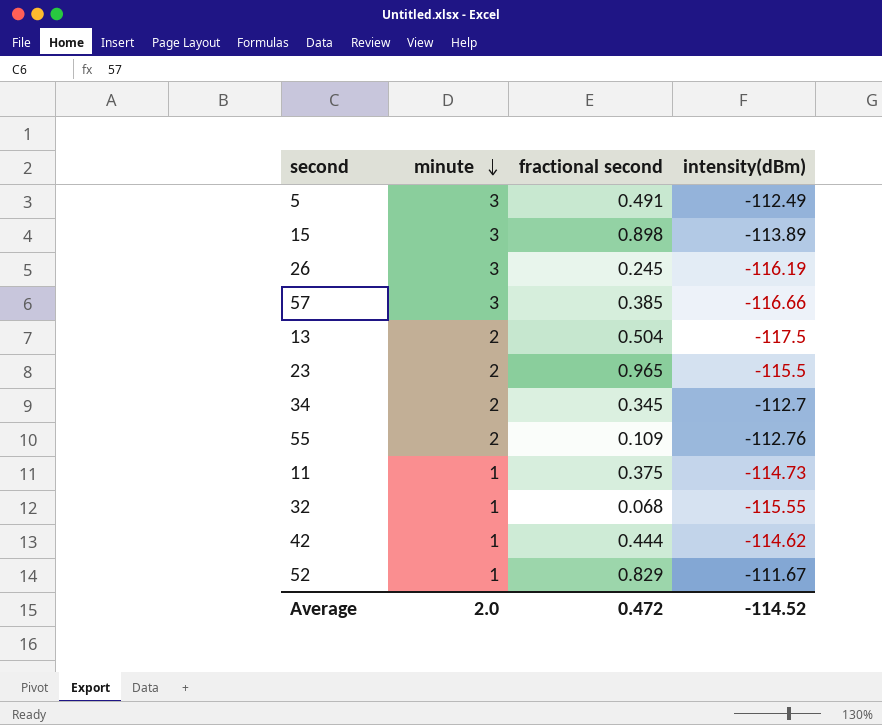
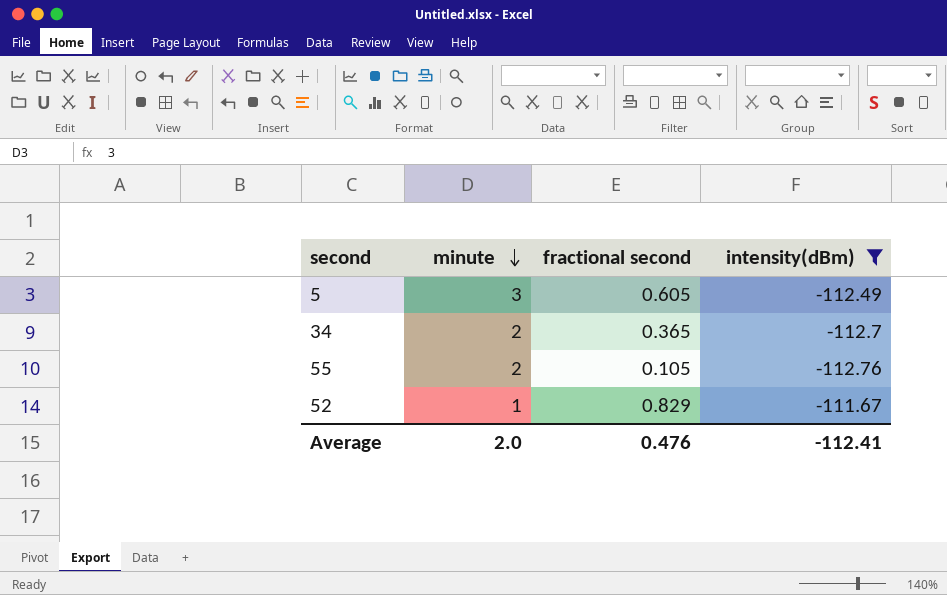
filter: none -> intensity(dBm) >= -112.76
5 | fractional second: 0.491 -> 0.605
34 | fractional second: 0.345 -> 0.365
55 | fractional second: 0.109 -> 0.105
Average | fractional second: 0.472 -> 0.476
Average | intensity(dBm): -114.52 -> -112.41

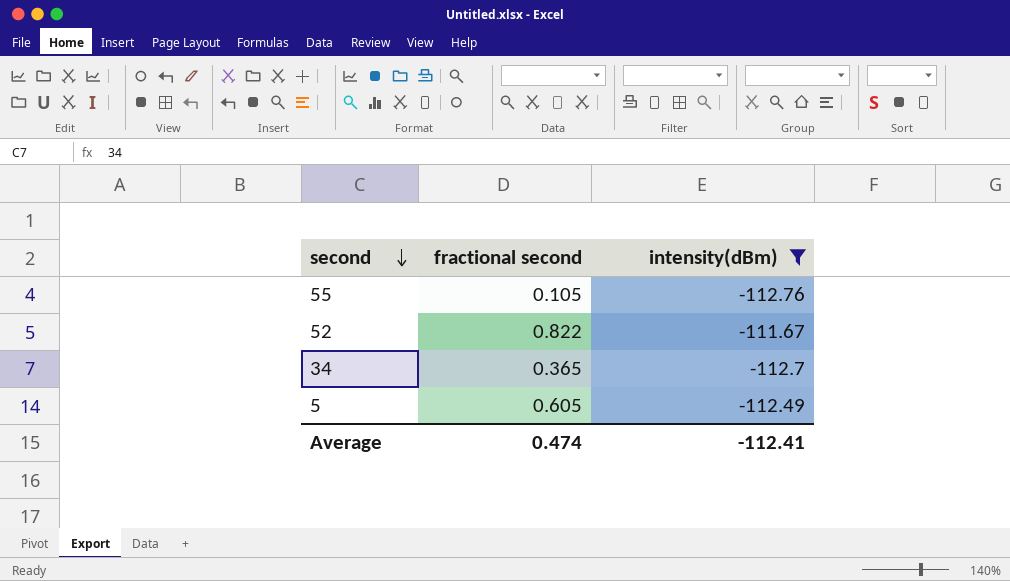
row order: minute descending -> second descending
column minute | position: 2 -> none
52 | fractional second: 0.829 -> 0.822
Average | fractional second: 0.476 -> 0.474

